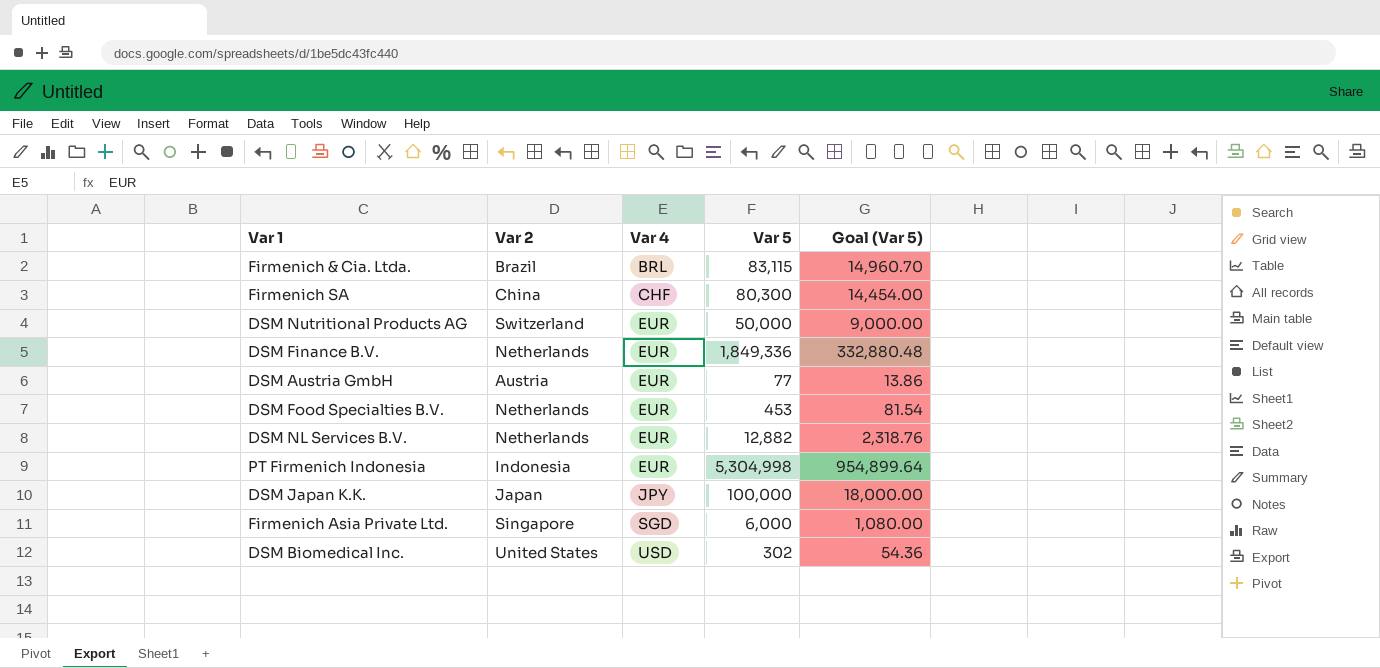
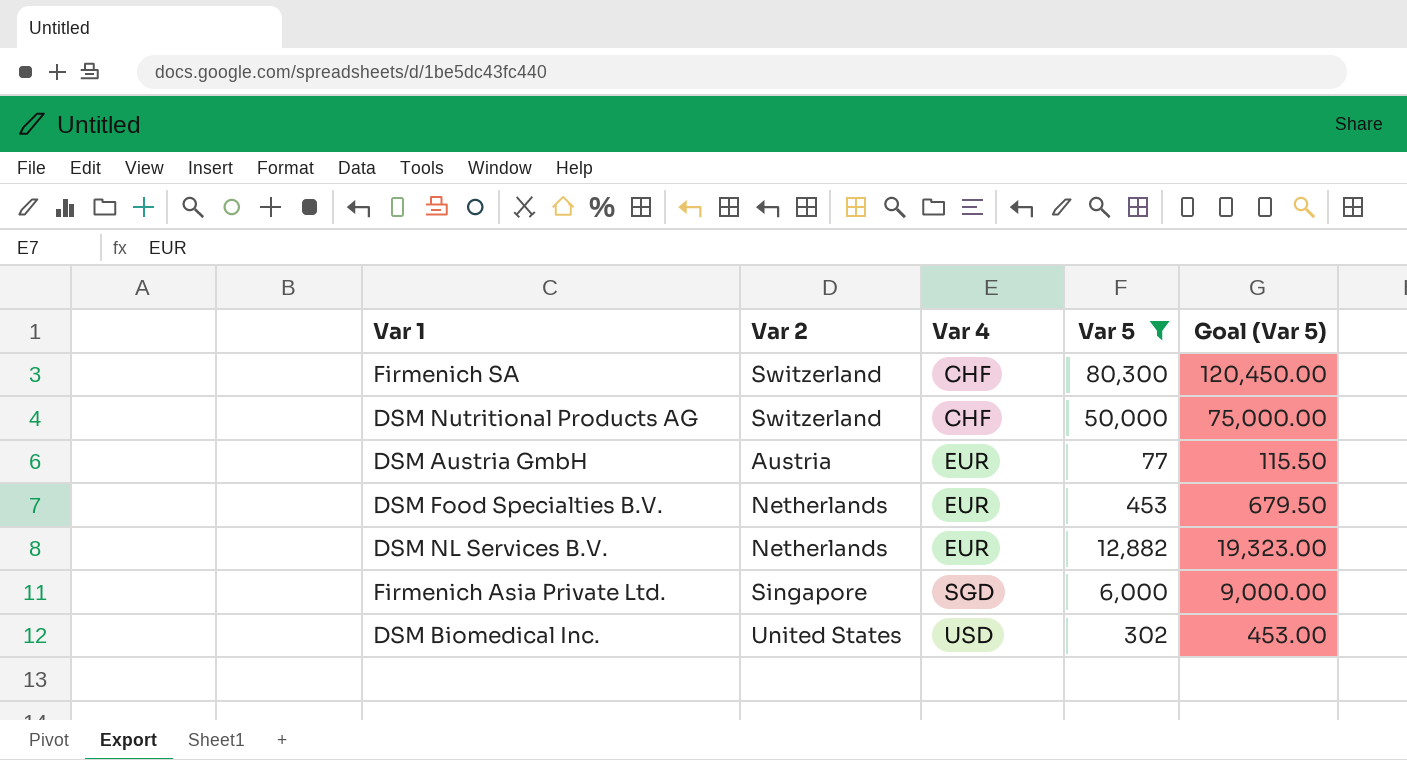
filter: none -> Var 5 <= 80,300
column Goal (Var 5) | formula: [Var 5] * 0.18 -> [Var 5] * 1.5
Firmenich SA | Var 2: China -> Switzerland
DSM Nutritional Products AG | Var 4: EUR -> CHF

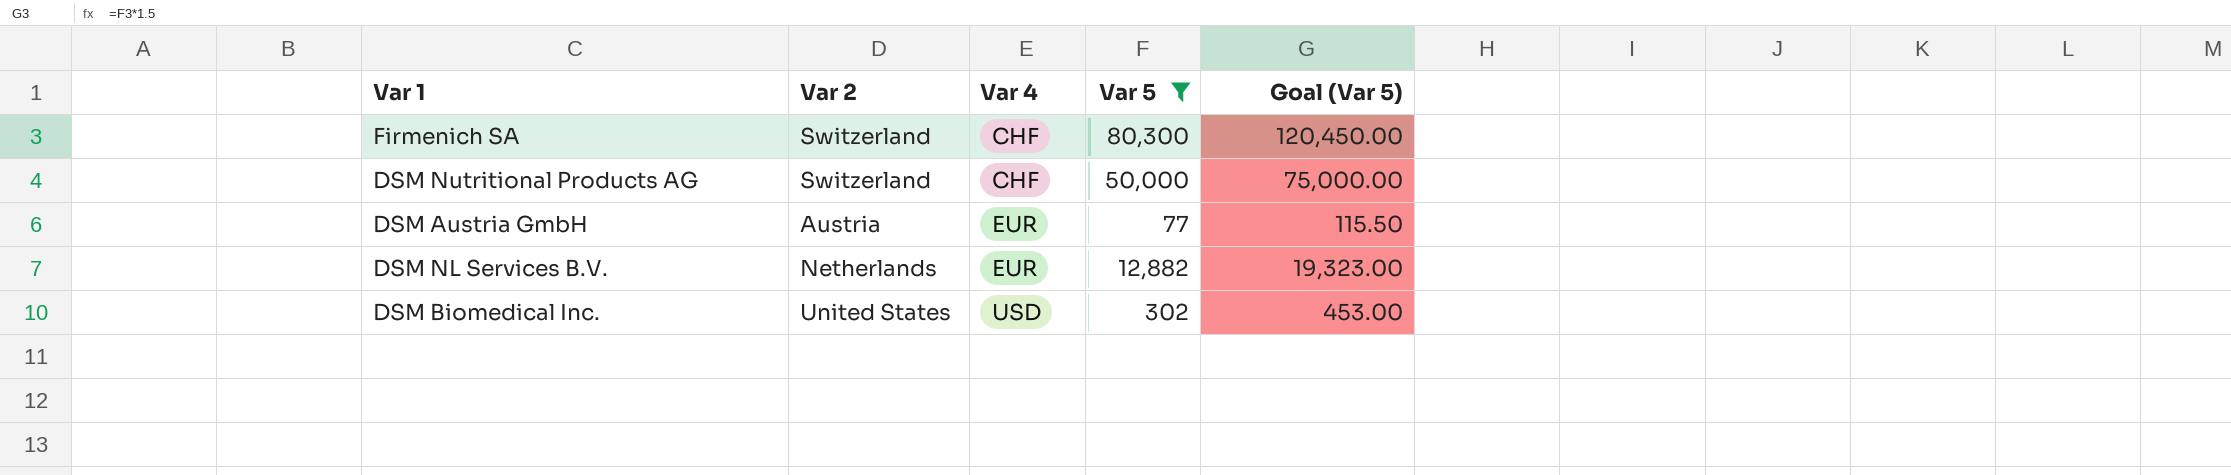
row DSM Food Specialties B.V.: Netherlands | EUR | 453 | 679.50 -> none
row Firmenich Asia Private Ltd.: Singapore | SGD | 6,000 | 9,000.00 -> none

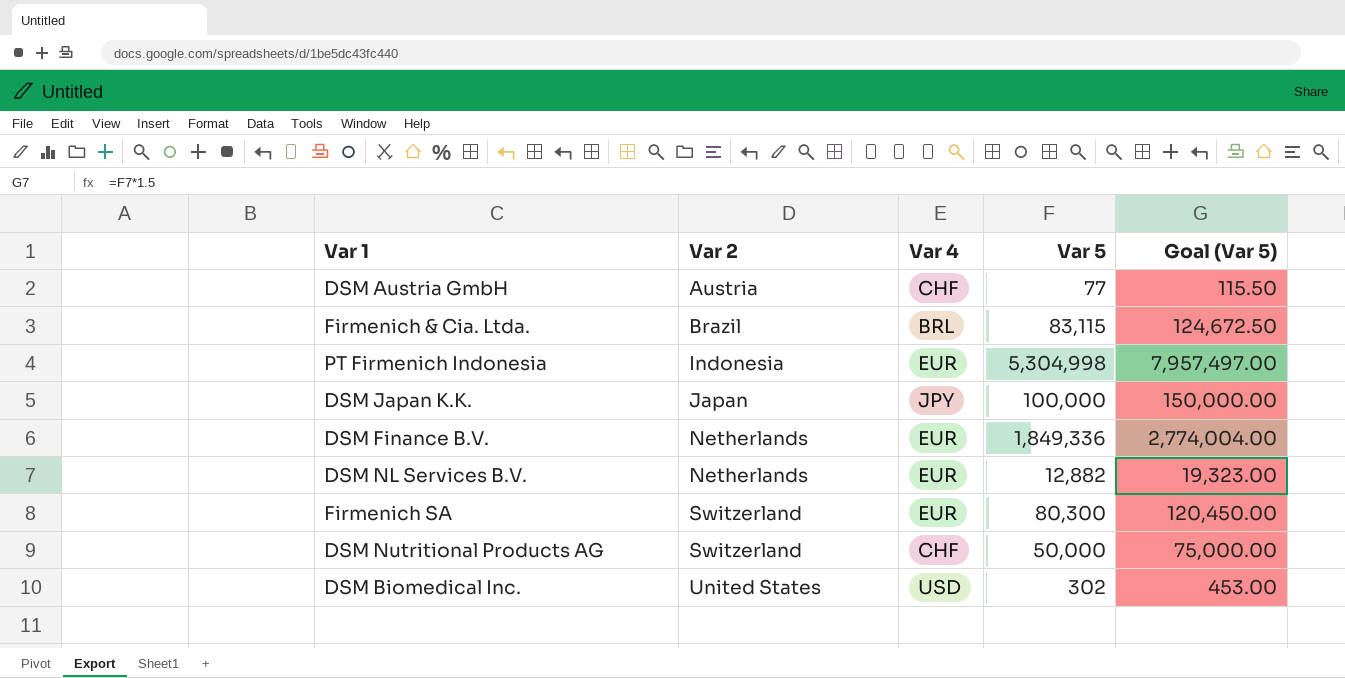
filter: Var 5 <= 80,300 -> none
row order: Var 4 ascending -> Var 2 ascending
DSM Austria GmbH | Var 4: EUR -> CHF
Firmenich SA | Var 4: CHF -> EUR

